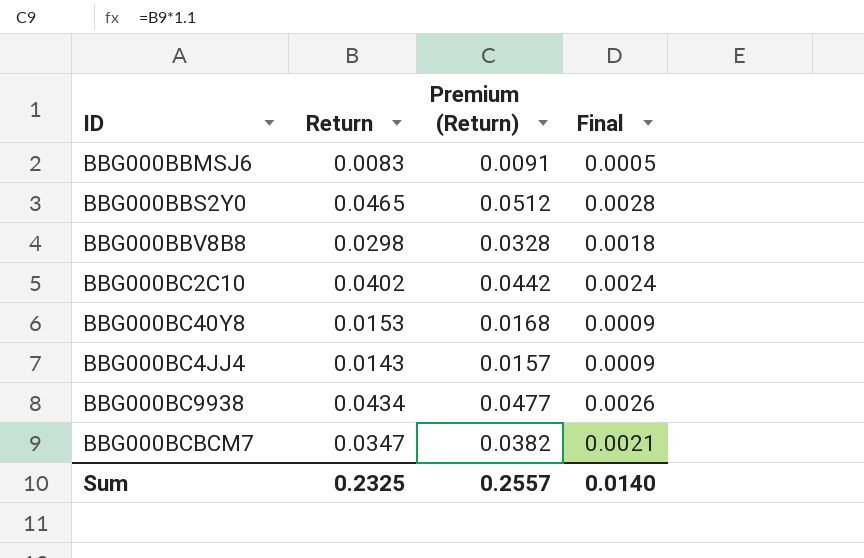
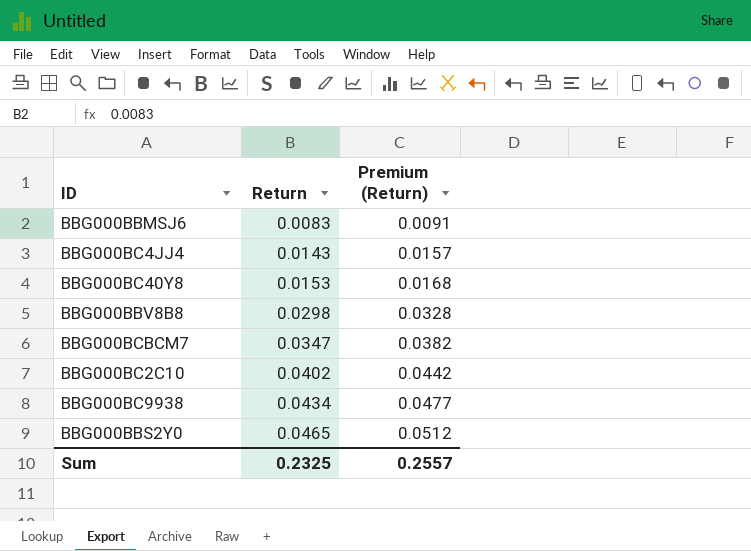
row order: none -> Return ascending
column Final | formula: [Return] * 0.06 -> none

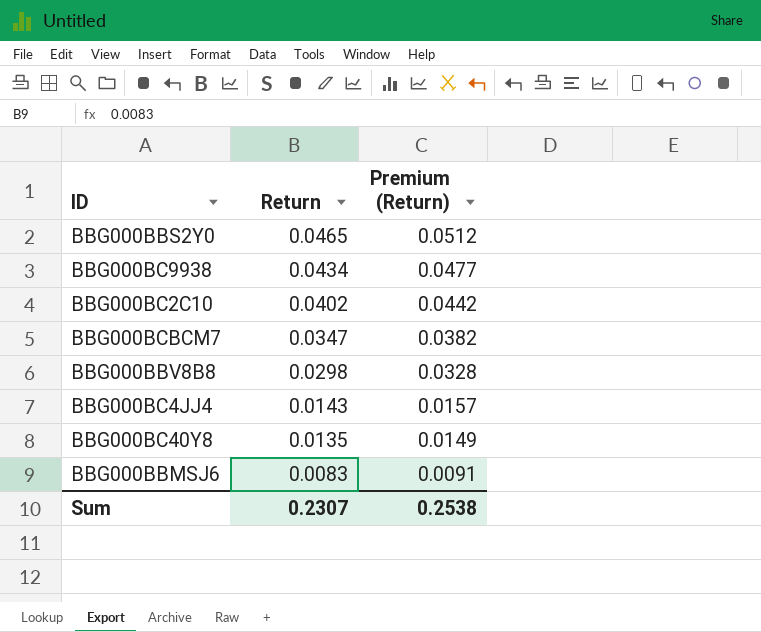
row order: Return ascending -> Return descending
BBG000BC40Y8 | Return: 0.0153 -> 0.0135
BBG000BC40Y8 | Premium (Return): 0.0168 -> 0.0149
Sum | Return: 0.2325 -> 0.2307
Sum | Premium (Return): 0.2557 -> 0.2538

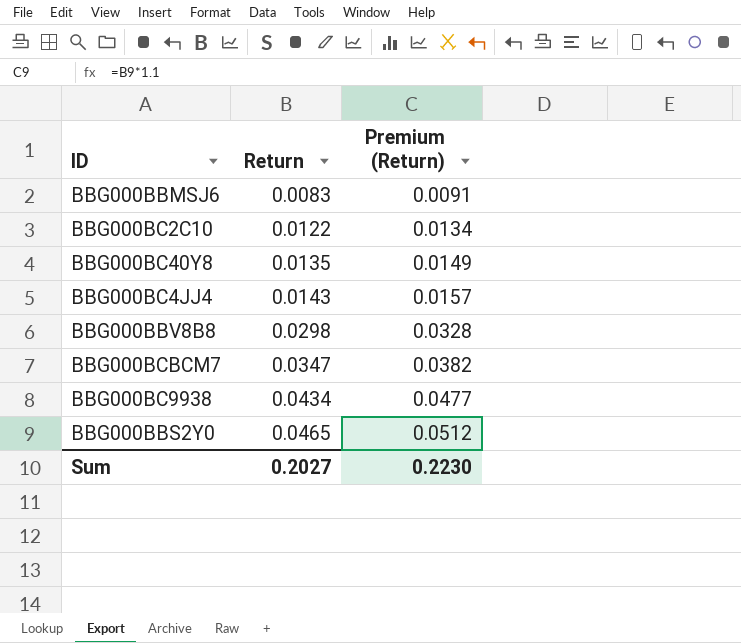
row order: Return descending -> Return ascending
BBG000BC2C10 | Return: 0.0402 -> 0.0122
BBG000BC2C10 | Premium (Return): 0.0442 -> 0.0134
Sum | Return: 0.2307 -> 0.2027
Sum | Premium (Return): 0.2538 -> 0.2230

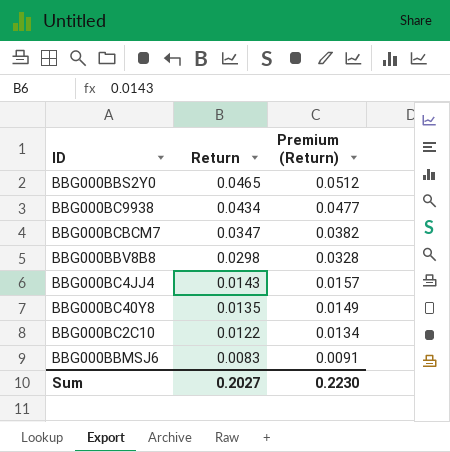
row order: Return ascending -> Return descending

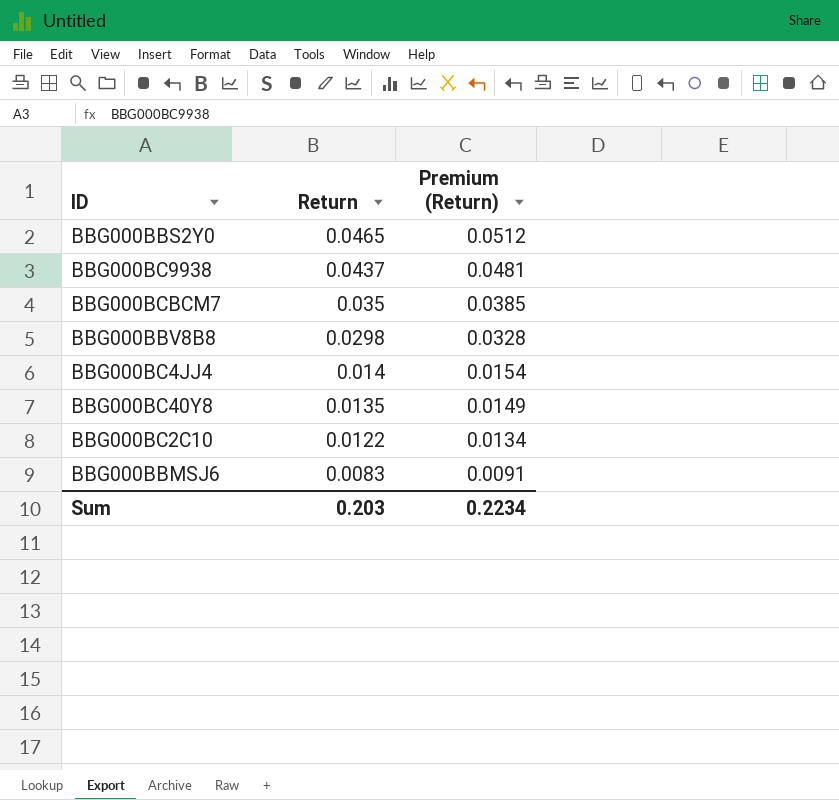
BBG000BC9938 | Return: 0.0434 -> 0.0437
BBG000BC9938 | Premium (Return): 0.0477 -> 0.0481
BBG000BCBCM7 | Return: 0.0347 -> 0.035
BBG000BCBCM7 | Premium (Return): 0.0382 -> 0.0385
BBG000BC4JJ4 | Return: 0.0143 -> 0.014
BBG000BC4JJ4 | Premium (Return): 0.0157 -> 0.0154
Sum | Return: 0.2027 -> 0.203
Sum | Premium (Return): 0.2230 -> 0.2234

